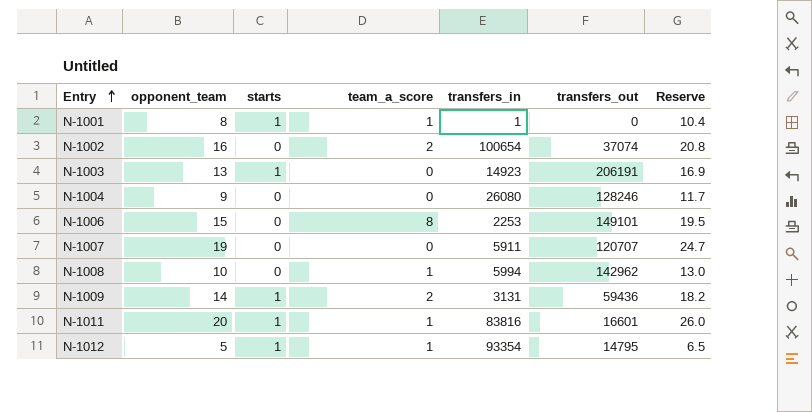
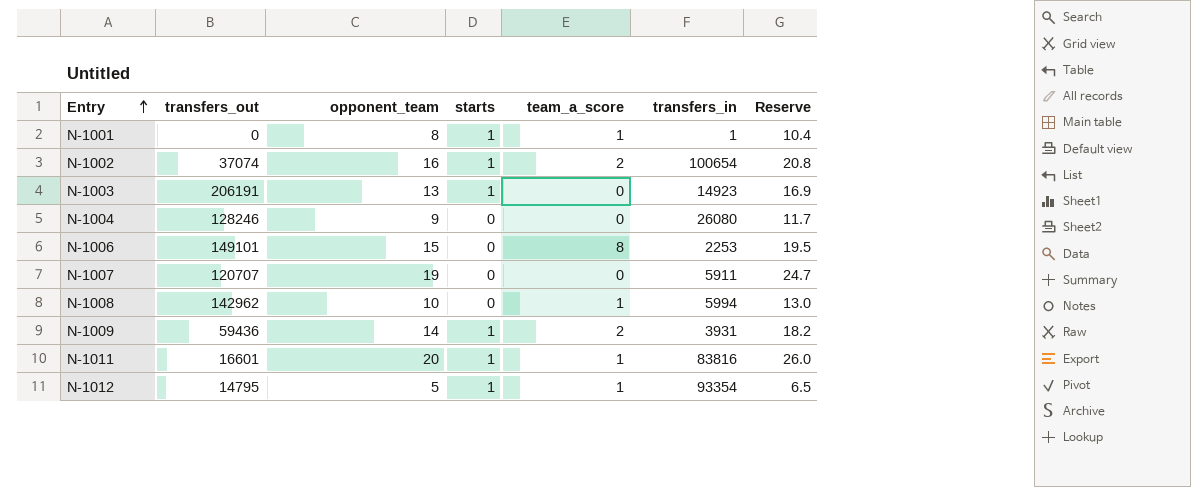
column transfers_out | position: 6 -> 2
N-1002 | starts: 0 -> 1
N-1009 | transfers_in: 3131 -> 3931

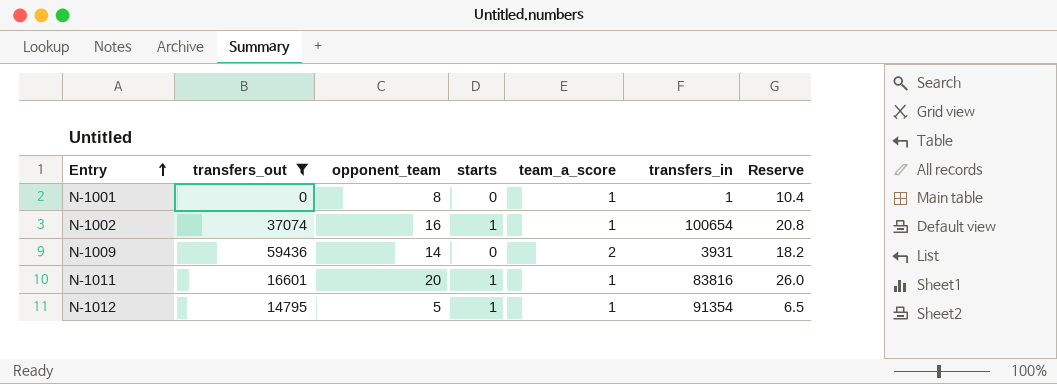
filter: none -> transfers_out <= 59436
N-1001 | starts: 1 -> 0
N-1002 | team_a_score: 2 -> 1
N-1009 | starts: 1 -> 0
N-1012 | transfers_in: 93354 -> 91354

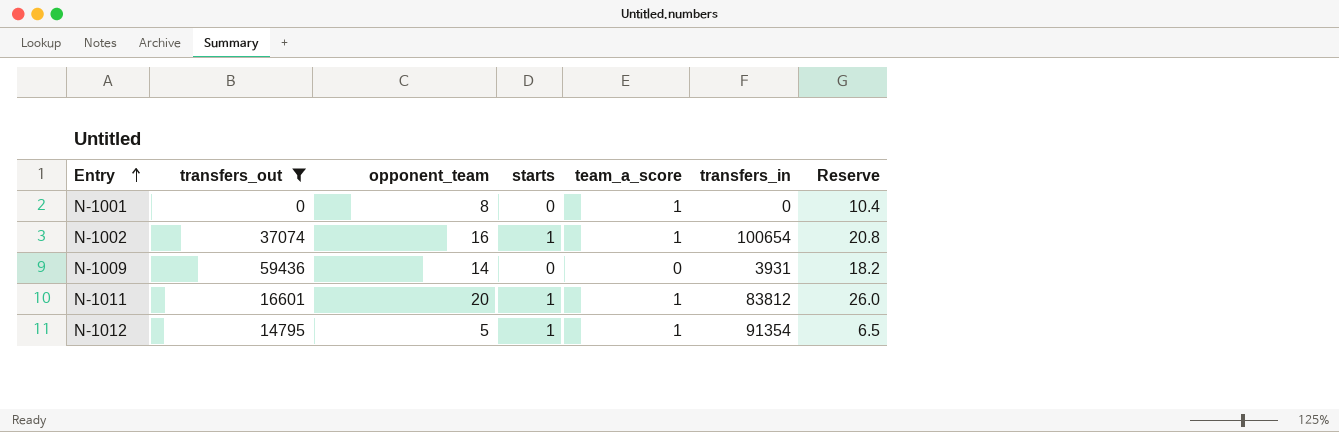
N-1001 | transfers_in: 1 -> 0
N-1009 | team_a_score: 2 -> 0
N-1011 | transfers_in: 83816 -> 83812

